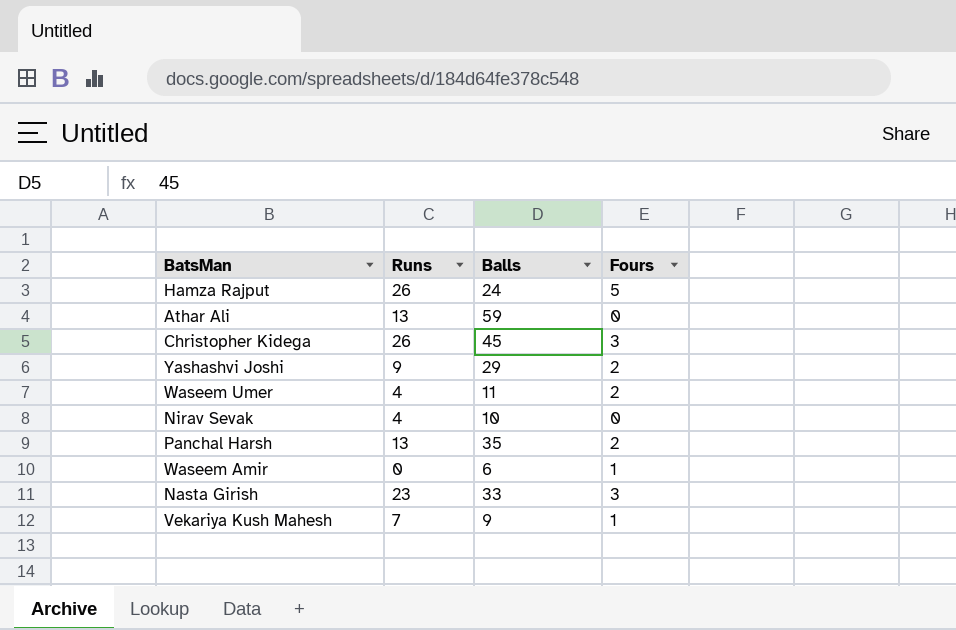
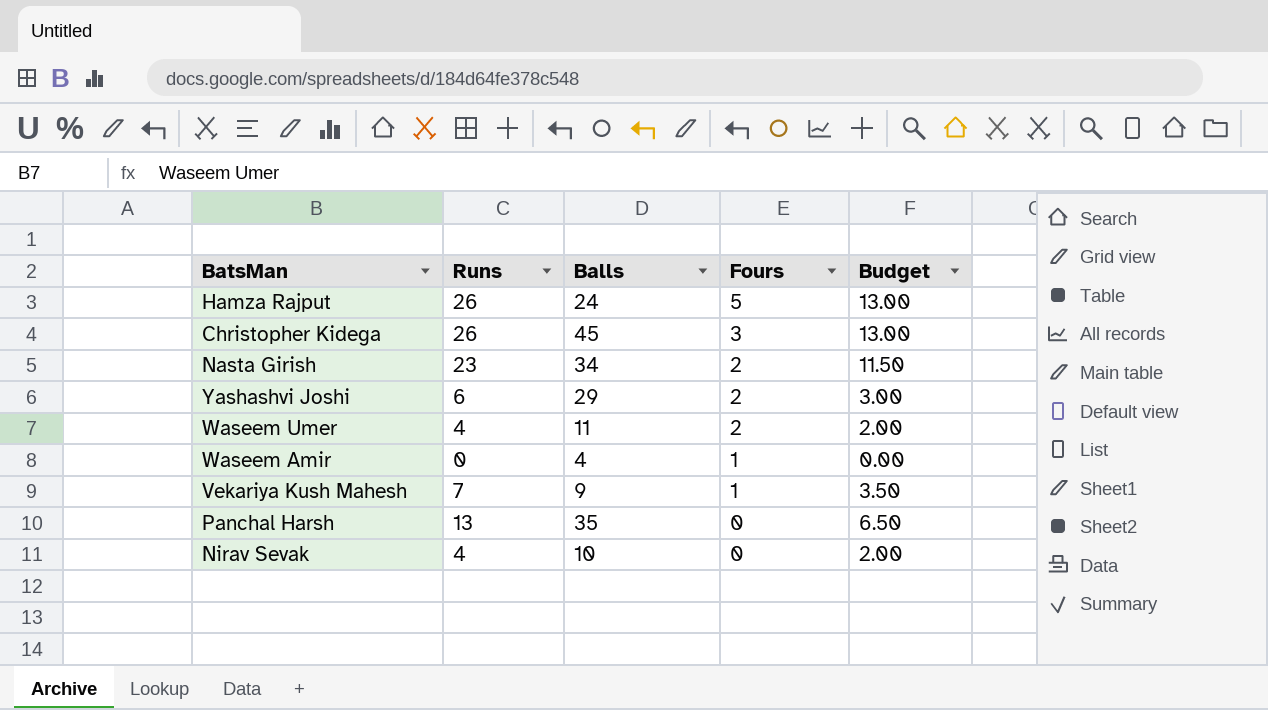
row order: none -> Fours descending
column Budget | formula: none -> [Runs] * 0.5
row Athar Ali: 13 | 59 | 0 -> none
Nasta Girish | Balls: 33 -> 34
Nasta Girish | Fours: 3 -> 2
Yashashvi Joshi | Runs: 9 -> 6
Waseem Amir | Balls: 6 -> 4
Panchal Harsh | Fours: 2 -> 0

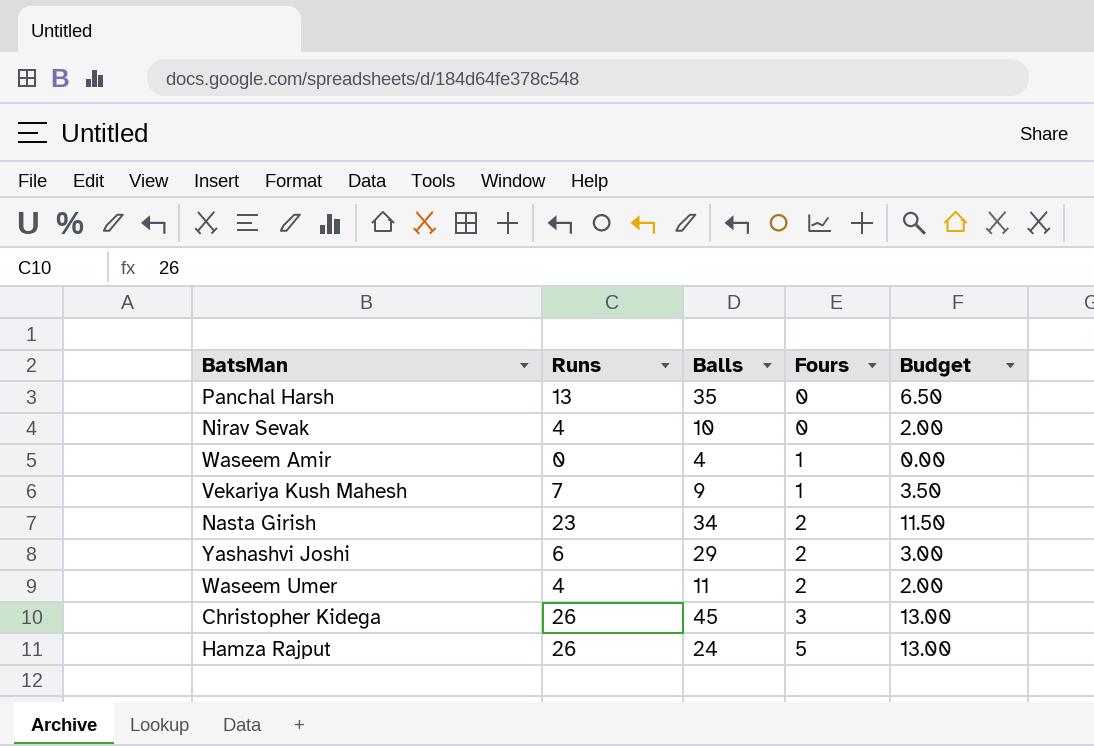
row order: Fours descending -> Fours ascending

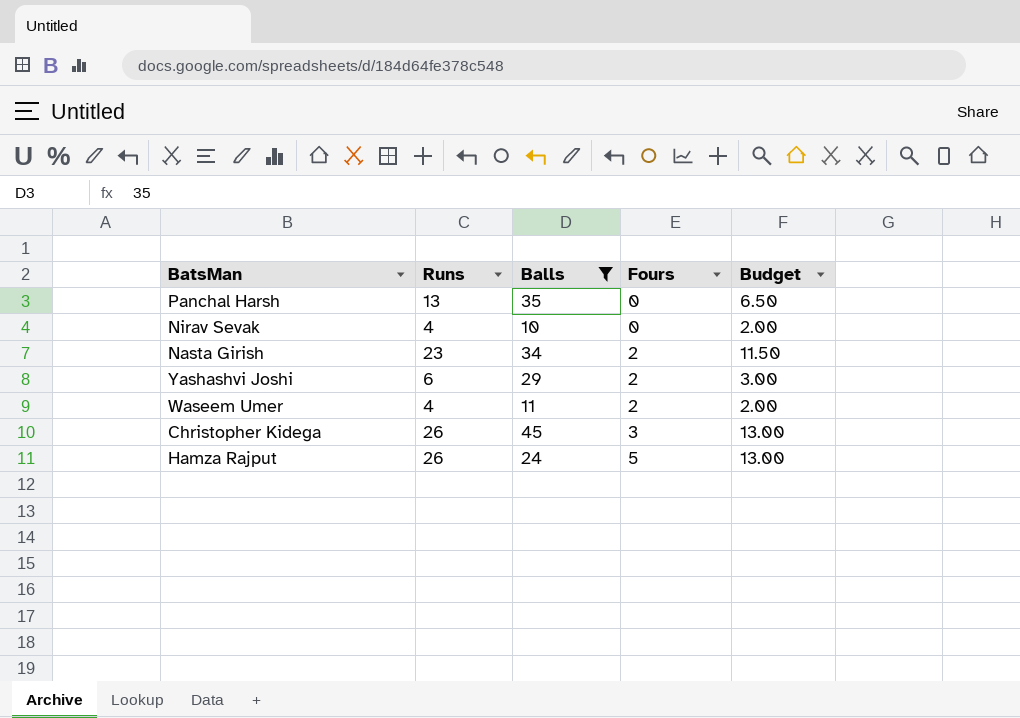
filter: none -> Balls >= 10

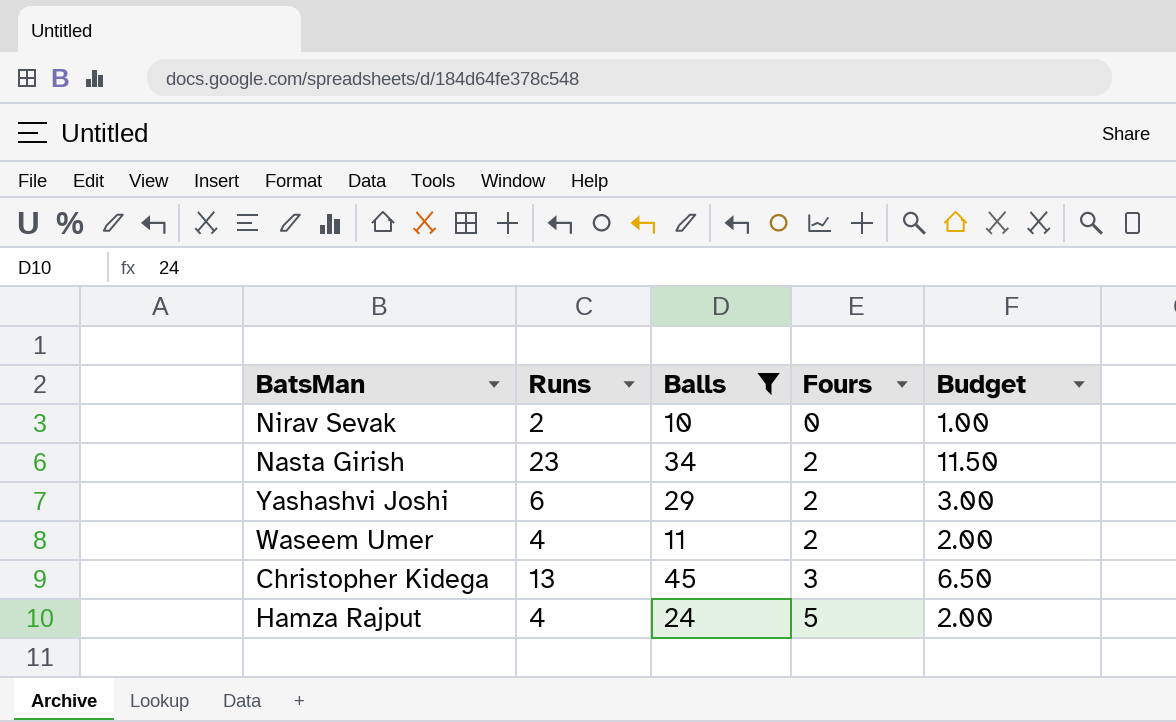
row Panchal Harsh: 13 | 35 | 0 | 6.50 -> none
Nirav Sevak | Runs: 4 -> 2
Nirav Sevak | Budget: 2.00 -> 1.00
Christopher Kidega | Runs: 26 -> 13
Christopher Kidega | Budget: 13.00 -> 6.50
Hamza Rajput | Runs: 26 -> 4
Hamza Rajput | Budget: 13.00 -> 2.00

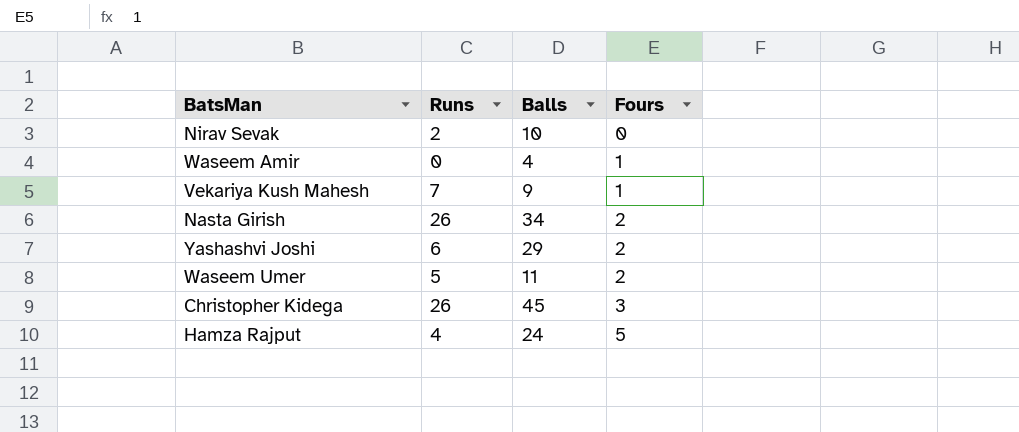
filter: Balls >= 10 -> none
column Budget | formula: [Runs] * 0.5 -> none
Nasta Girish | Runs: 23 -> 26
Waseem Umer | Runs: 4 -> 5
Christopher Kidega | Runs: 13 -> 26

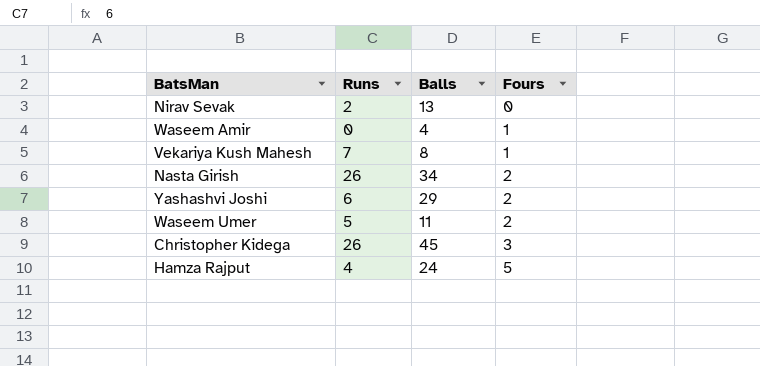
Nirav Sevak | Balls: 10 -> 13
Vekariya Kush Mahesh | Balls: 9 -> 8

